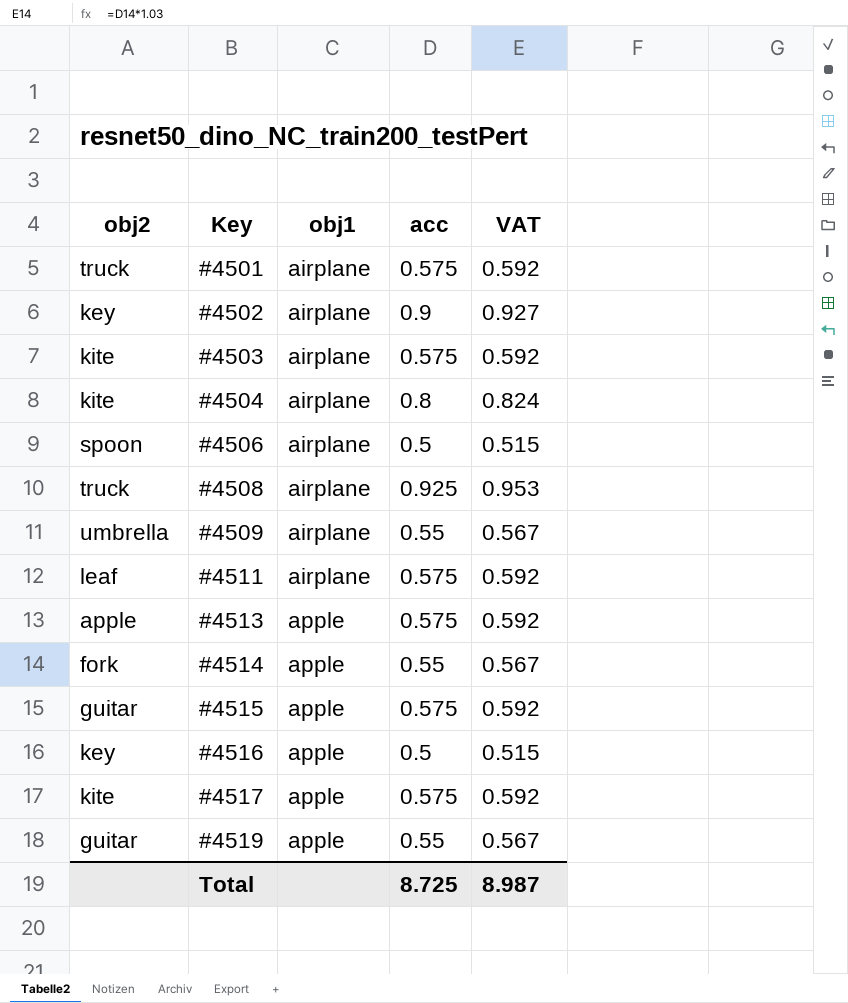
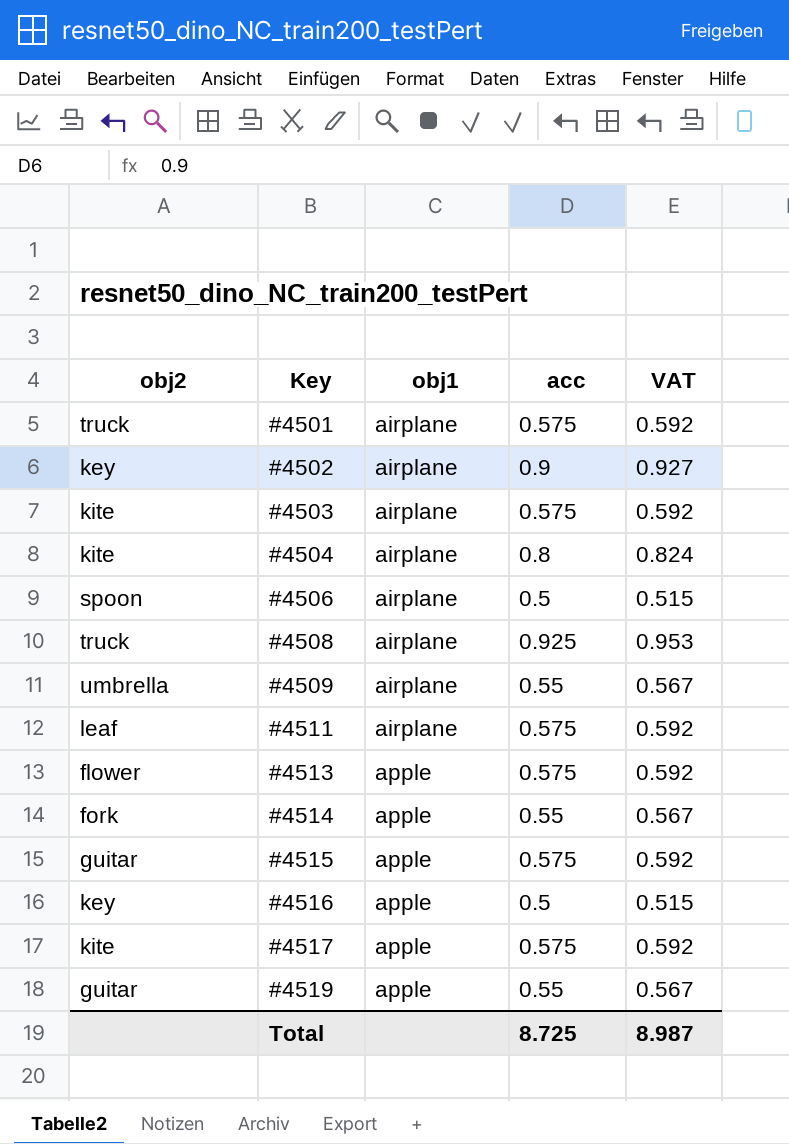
#4513 | obj2: apple -> flower

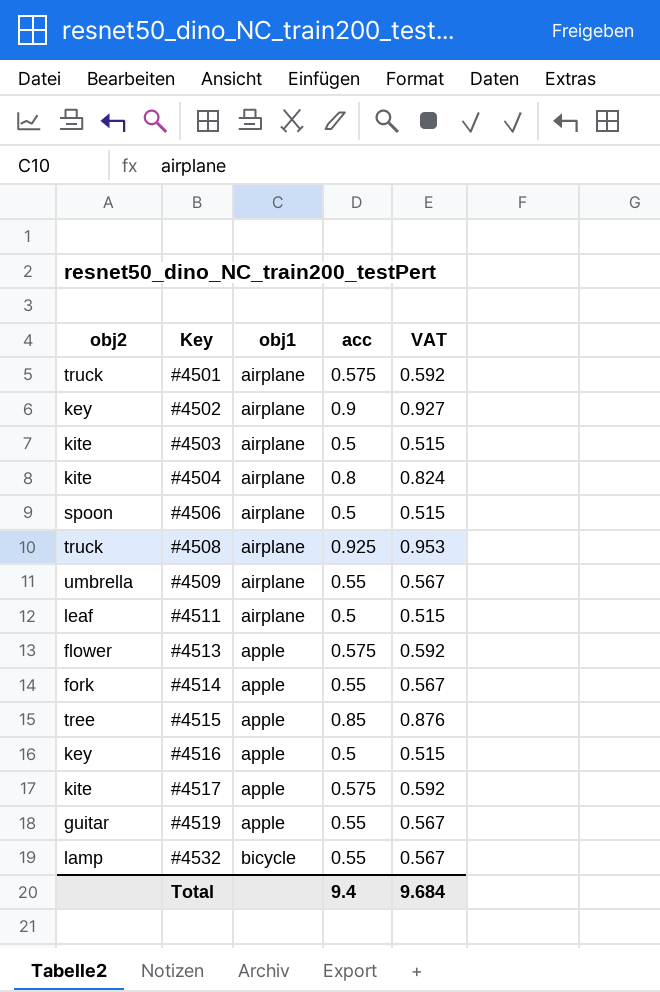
#4503 | acc: 0.575 -> 0.5
#4503 | VAT: 0.592 -> 0.515
#4511 | acc: 0.575 -> 0.5
#4511 | VAT: 0.592 -> 0.515
#4515 | obj2: guitar -> tree
#4515 | acc: 0.575 -> 0.85
#4515 | VAT: 0.592 -> 0.876
row #4532: none -> lamp | bicycle | 0.55 | 0.567
Total | acc: 8.725 -> 9.4
Total | VAT: 8.987 -> 9.684

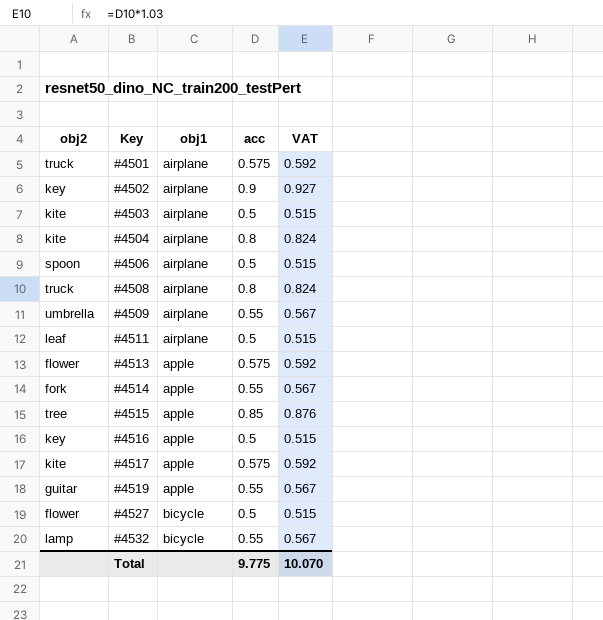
#4508 | acc: 0.925 -> 0.8
#4508 | VAT: 0.953 -> 0.824
row #4527: none -> flower | bicycle | 0.5 | 0.515
Total | acc: 9.4 -> 9.775
Total | VAT: 9.684 -> 10.070

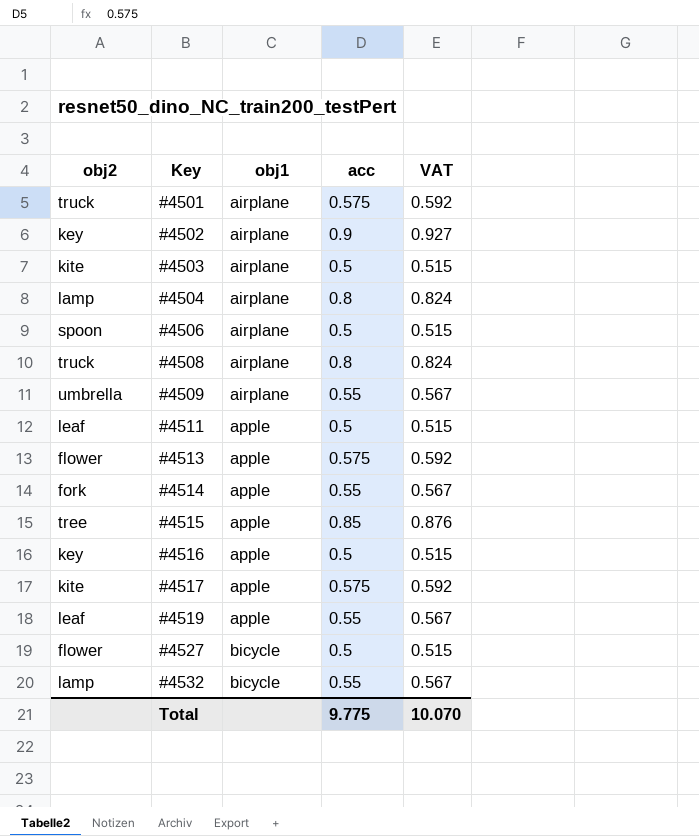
#4504 | obj2: kite -> lamp
#4511 | obj1: airplane -> apple
#4519 | obj2: guitar -> leaf

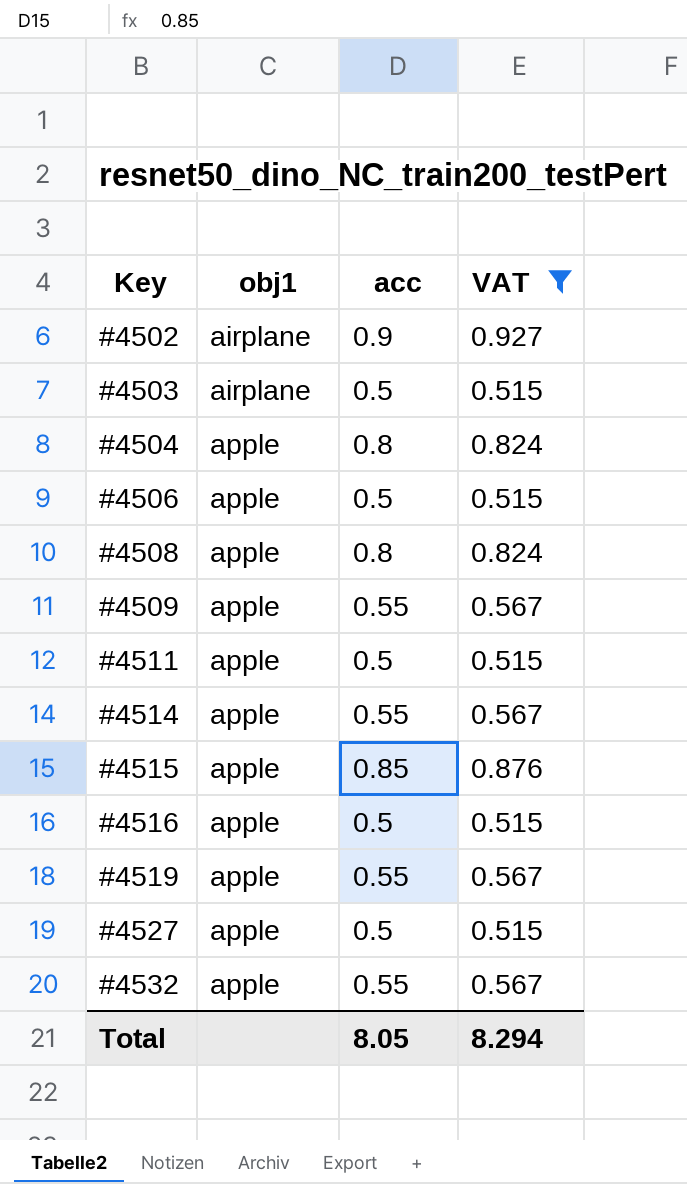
filter: none -> VAT != 0.592
column obj2 | position: 1 -> none
#4504 | obj1: airplane -> apple
#4506 | obj1: airplane -> apple
#4508 | obj1: airplane -> apple
#4509 | obj1: airplane -> apple
#4527 | obj1: bicycle -> apple
#4532 | obj1: bicycle -> apple
Total | acc: 9.775 -> 8.05
Total | VAT: 10.070 -> 8.294

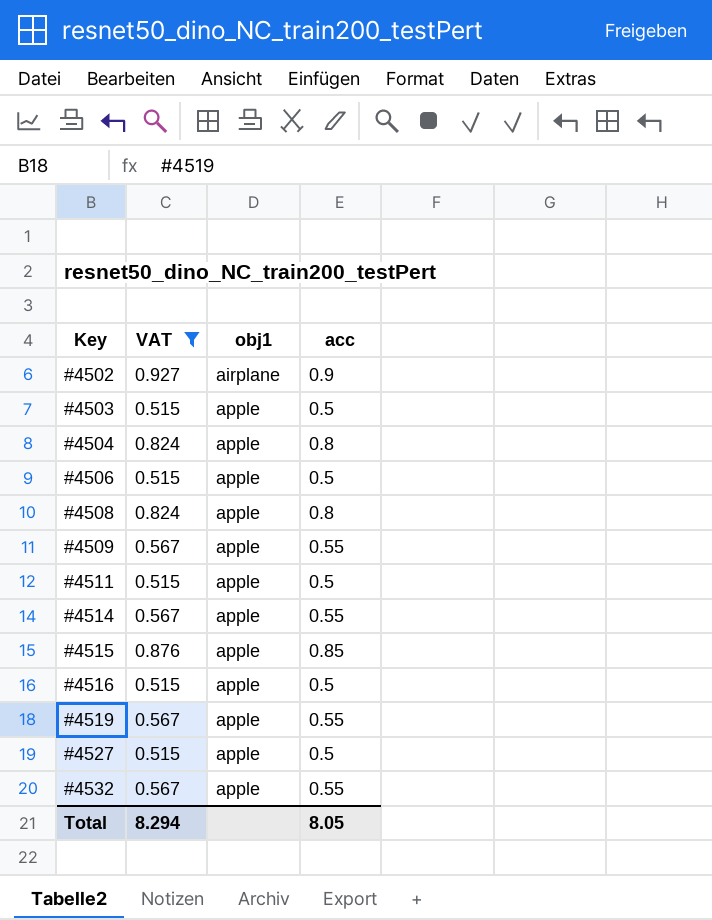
column VAT | position: 4 -> 2
#4503 | obj1: airplane -> apple

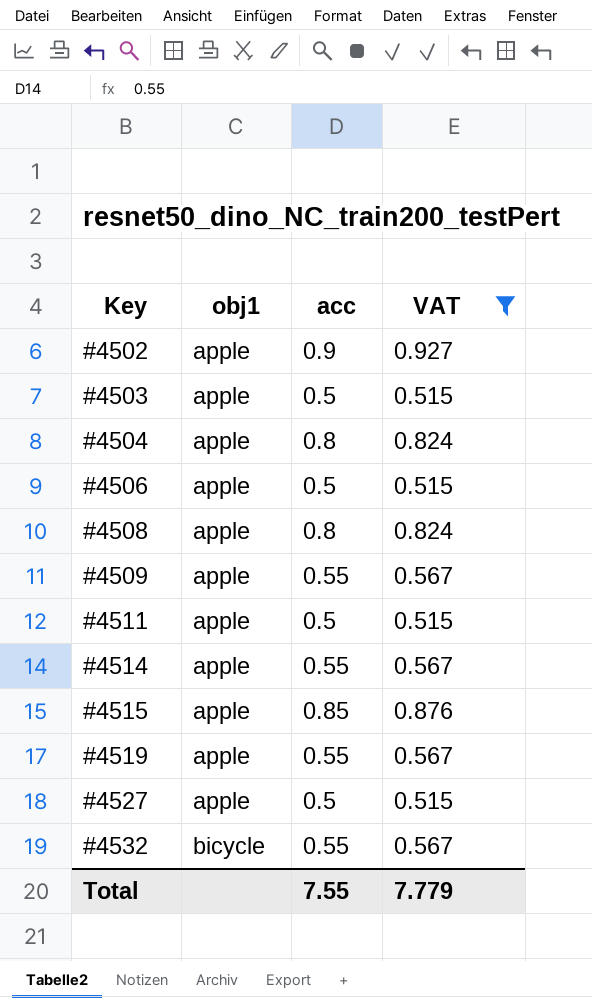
column VAT | position: 2 -> 4
row #4516: 0.515 | apple | 0.5 -> none
#4502 | obj1: airplane -> apple
#4532 | obj1: apple -> bicycle
Total | acc: 8.05 -> 7.55
Total | VAT: 8.294 -> 7.779

